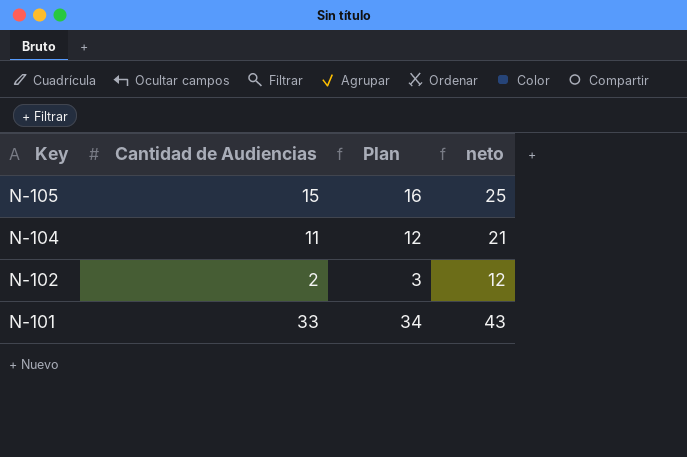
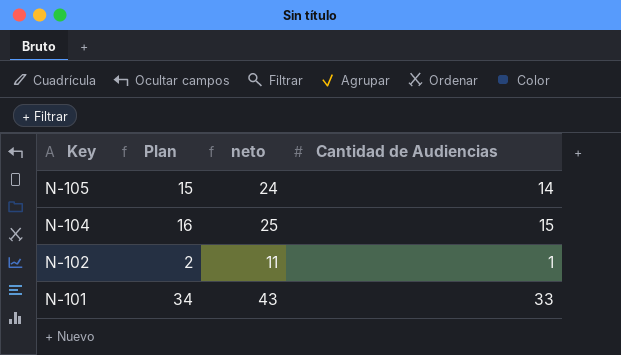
column Cantidad de Audiencias | position: 2 -> 4
N-105 | Plan: 16 -> 15
N-105 | neto: 25 -> 24
N-105 | Cantidad de Audiencias: 15 -> 14
N-104 | Plan: 12 -> 16
N-104 | neto: 21 -> 25
N-104 | Cantidad de Audiencias: 11 -> 15
N-102 | Plan: 3 -> 2
N-102 | neto: 12 -> 11
N-102 | Cantidad de Audiencias: 2 -> 1

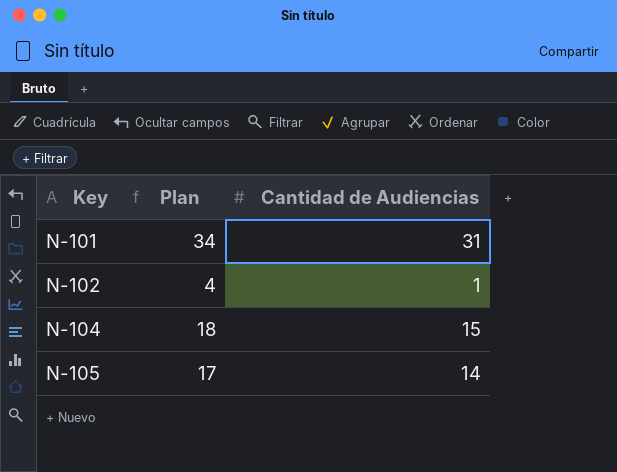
row order: Key descending -> Key ascending
column neto | formula: [Cantidad de Audiencias] + 10 -> none
column Plan | formula: [Cantidad de Audiencias] + 1 -> [Cantidad de Audiencias] + 3
N-101 | Cantidad de Audiencias: 33 -> 31

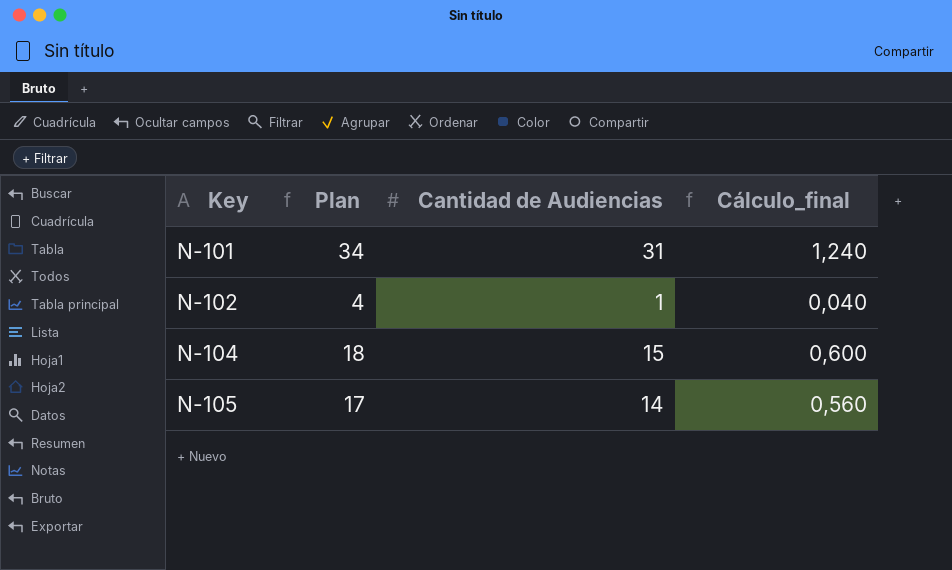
column Cálculo_final | formula: none -> [Cantidad de Audiencias] * 0,04

